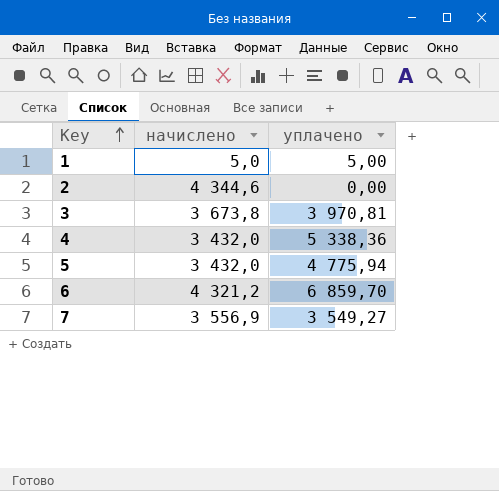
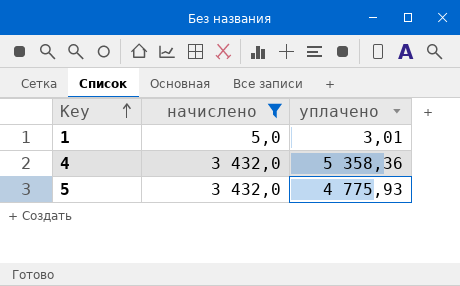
filter: none -> начислено <= 3 432,0
1 | уплачено: 5,00 -> 3,01
4 | уплачено: 5 338,36 -> 5 358,36
5 | уплачено: 4 775,94 -> 4 775,93

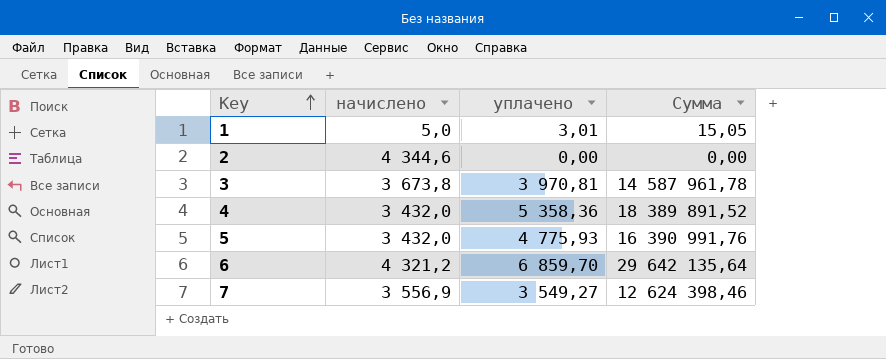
filter: начислено <= 3 432,0 -> none
column Сумма | formula: none -> [начислено] * [уплачено]

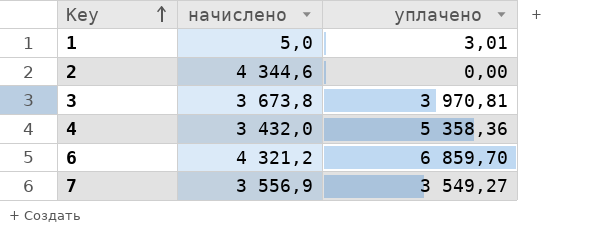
column Сумма | formula: [начислено] * [уплачено] -> none
row 5: 3 432,0 | 4 775,93 | 16 390 991,76 -> none

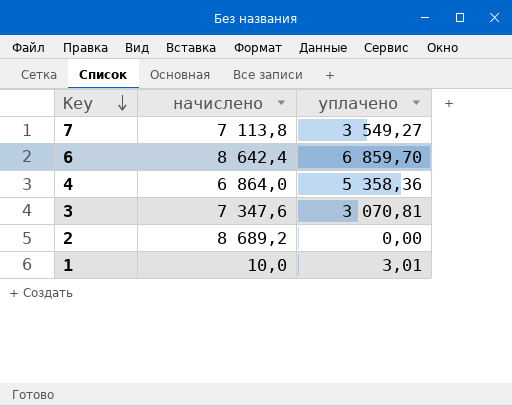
row order: Key ascending -> Key descending
7 | начислено: 3 556,9 -> 7 113,8
6 | начислено: 4 321,2 -> 8 642,4
4 | начислено: 3 432,0 -> 6 864,0
3 | начислено: 3 673,8 -> 7 347,6
3 | уплачено: 3 970,81 -> 3 070,81
2 | начислено: 4 344,6 -> 8 689,2
1 | начислено: 5,0 -> 10,0

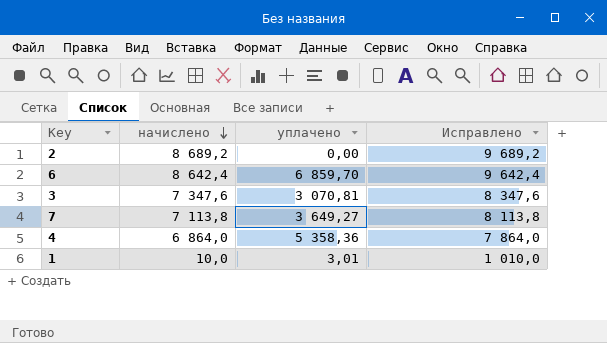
row order: Key descending -> начислено descending
column Исправлено | formula: none -> [начислено] + 1000
7 | уплачено: 3 549,27 -> 3 649,27

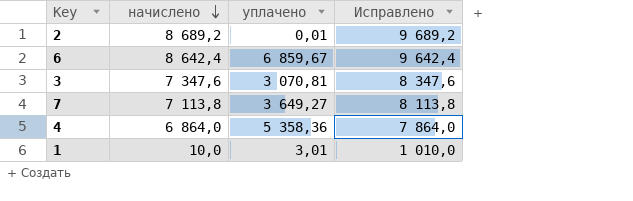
2 | уплачено: 0,00 -> 0,01
6 | уплачено: 6 859,70 -> 6 859,67

